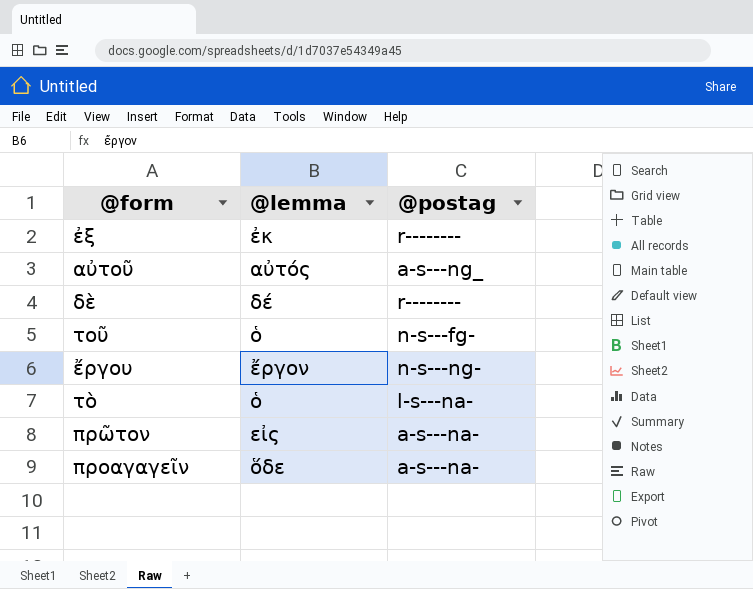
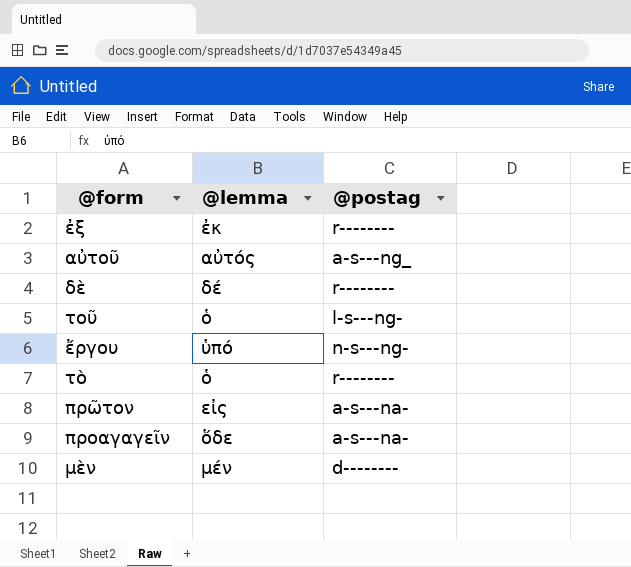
τοῦ | @postag: n-s---fg- -> l-s---ng-
ἔργου | @lemma: ἔργον -> ὑπό
τὸ | @postag: l-s---na- -> r--------
row μὲν: none -> μέν | d--------

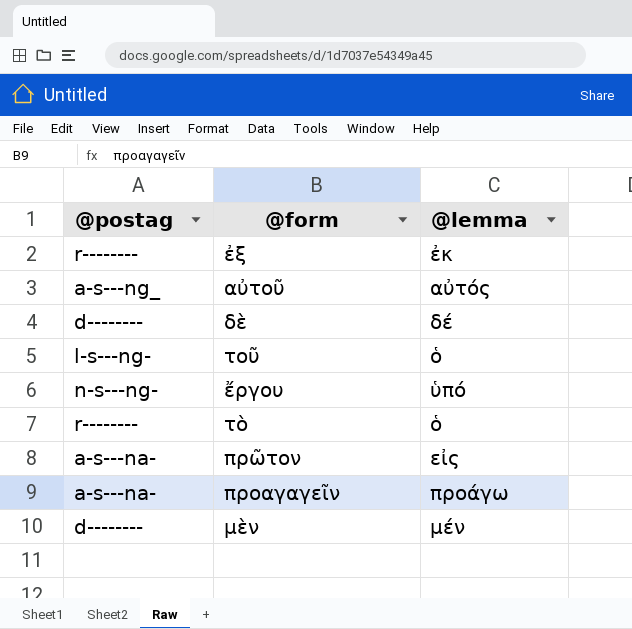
column @postag | position: 3 -> 1
δὲ | @postag: r-------- -> d--------
προαγαγεῖν | @lemma: ὅδε -> προάγω

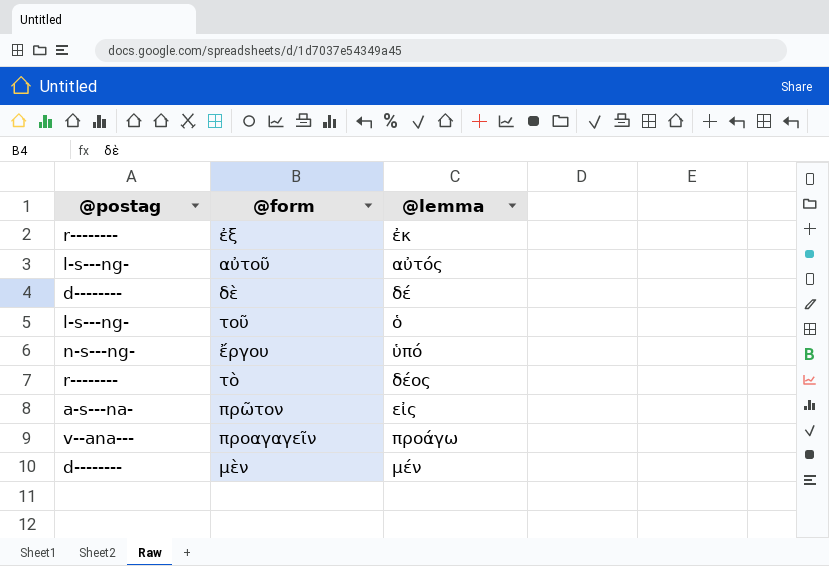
αὐτοῦ | @postag: a-s---ng_ -> l-s---ng-
τὸ | @lemma: ὁ -> δέος
προαγαγεῖν | @postag: a-s---na- -> v--ana---

